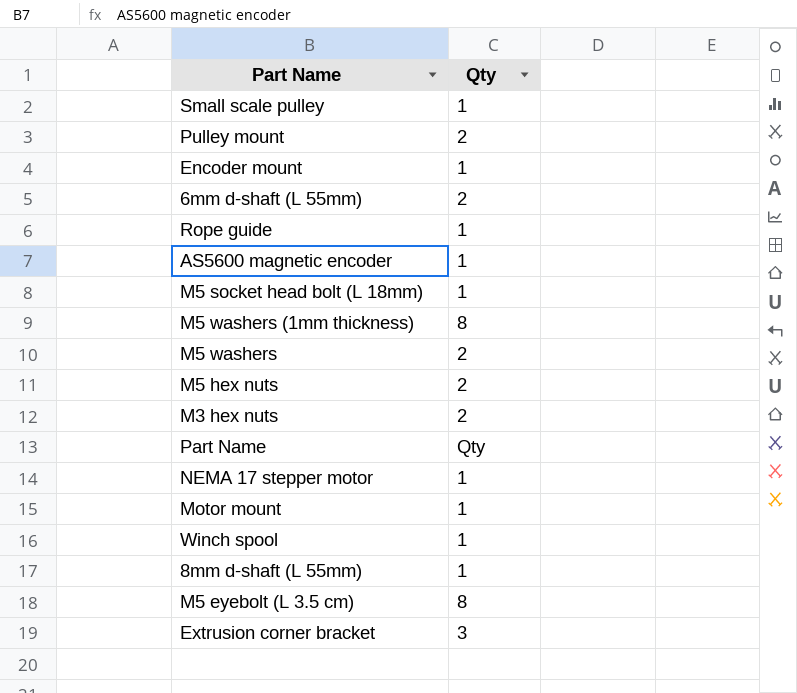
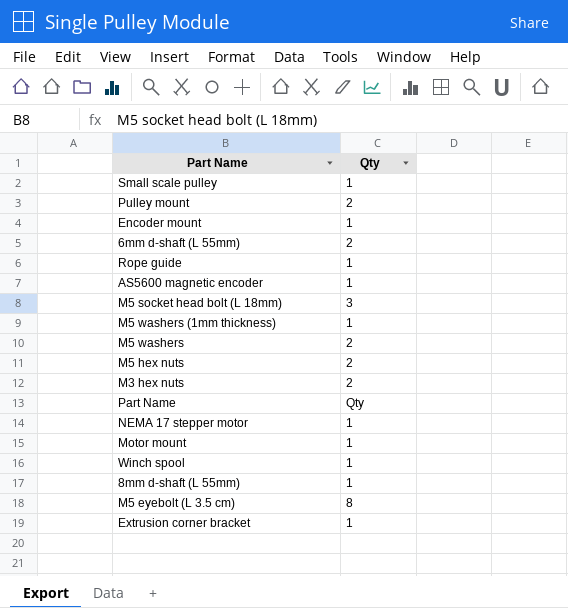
M5 socket head bolt (L 18mm) | Qty: 1 -> 3
M5 washers (1mm thickness) | Qty: 8 -> 1
Extrusion corner bracket | Qty: 3 -> 1

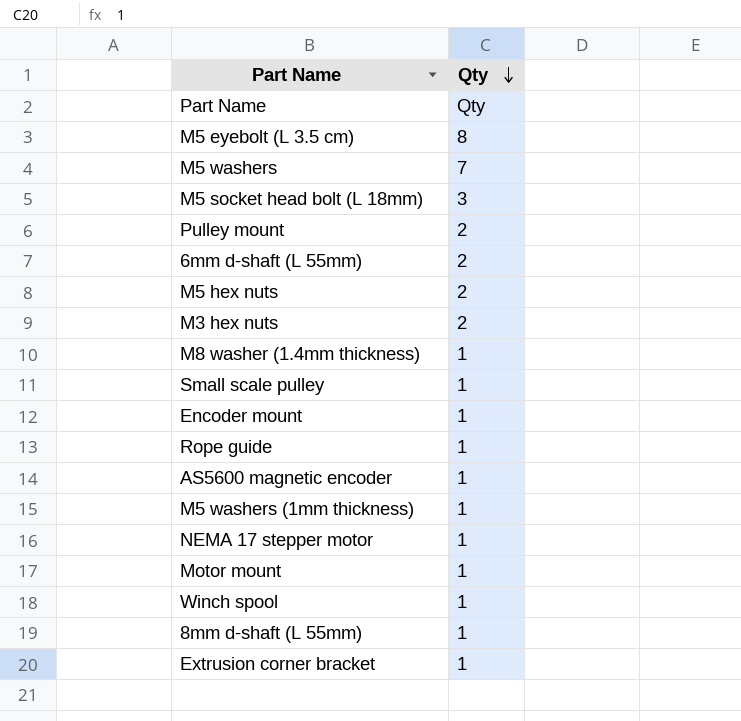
row order: none -> Qty descending
M5 washers | Qty: 2 -> 7
row M8 washer (1.4mm thickness): none -> 1

